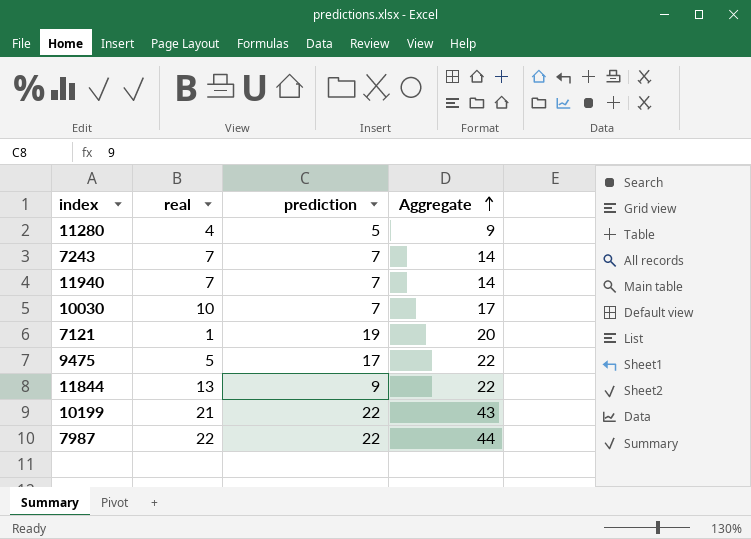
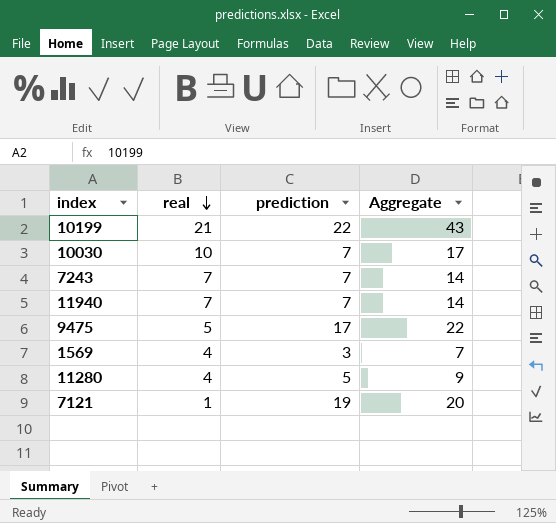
row order: Aggregate ascending -> real descending
row 11844: 13 | 9 | 22 -> none
row 7987: 22 | 22 | 44 -> none
row 1569: none -> 4 | 3 | 7

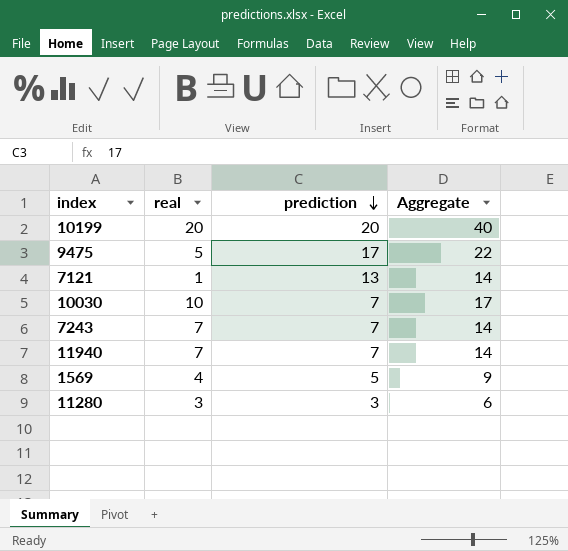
row order: real descending -> prediction descending
10199 | real: 21 -> 20
10199 | prediction: 22 -> 20
10199 | Aggregate: 43 -> 40
7121 | prediction: 19 -> 13
7121 | Aggregate: 20 -> 14
1569 | prediction: 3 -> 5
1569 | Aggregate: 7 -> 9
11280 | real: 4 -> 3
11280 | prediction: 5 -> 3
11280 | Aggregate: 9 -> 6

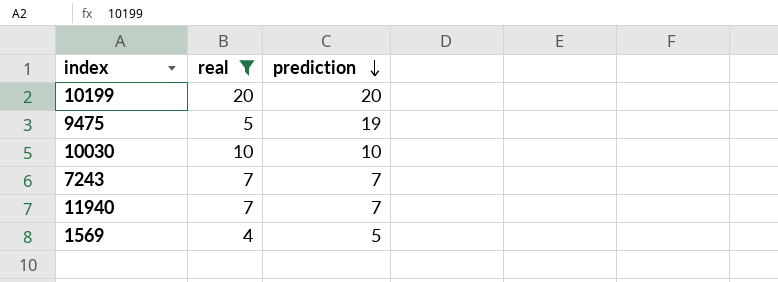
filter: none -> real >= 4
column Aggregate | formula: [real] + [prediction] -> none
9475 | prediction: 17 -> 19
10030 | prediction: 7 -> 10

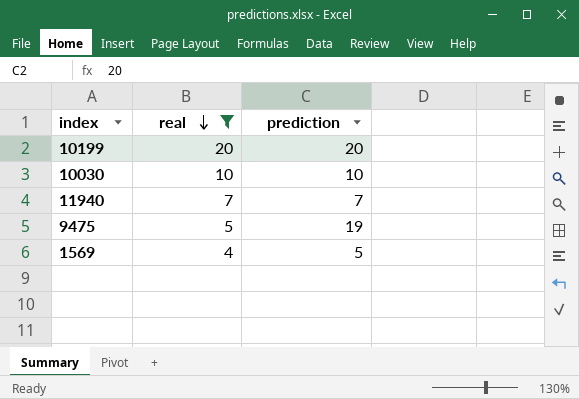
row order: prediction descending -> real descending
row 7243: 7 | 7 -> none

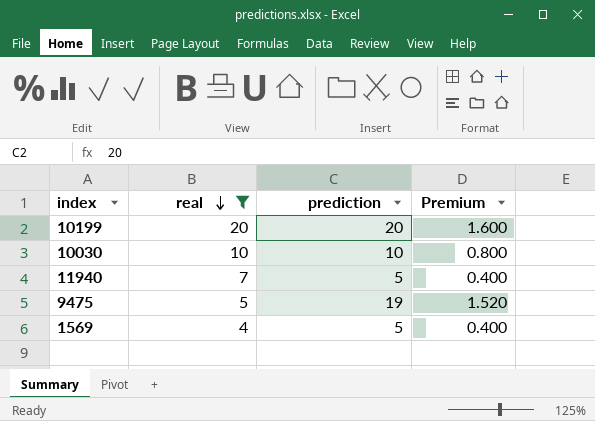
column Premium | formula: none -> [prediction] * 0.08
11940 | prediction: 7 -> 5

